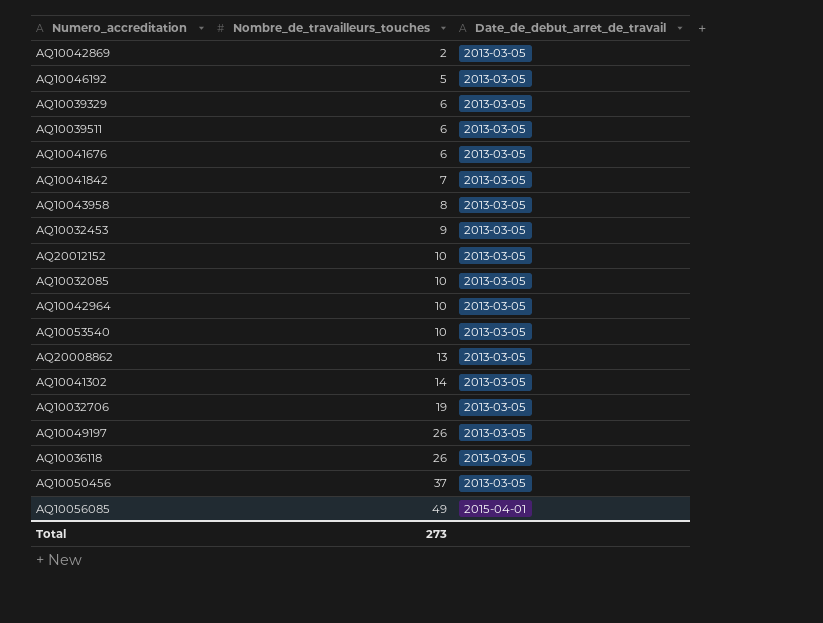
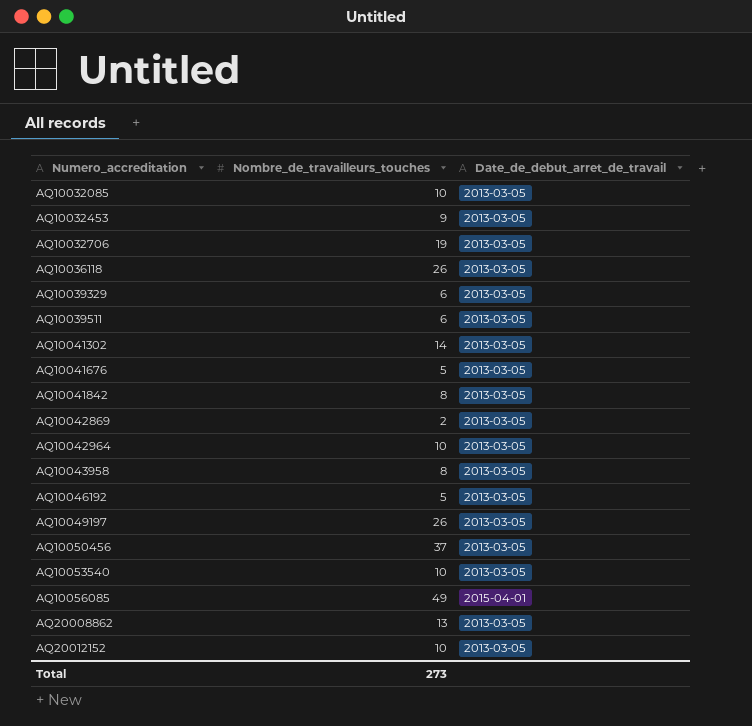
row order: Nombre_de_travailleurs_touches ascending -> Numero_accreditation ascending
AQ10041676 | Nombre_de_travailleurs_touches: 6 -> 5
AQ10041842 | Nombre_de_travailleurs_touches: 7 -> 8

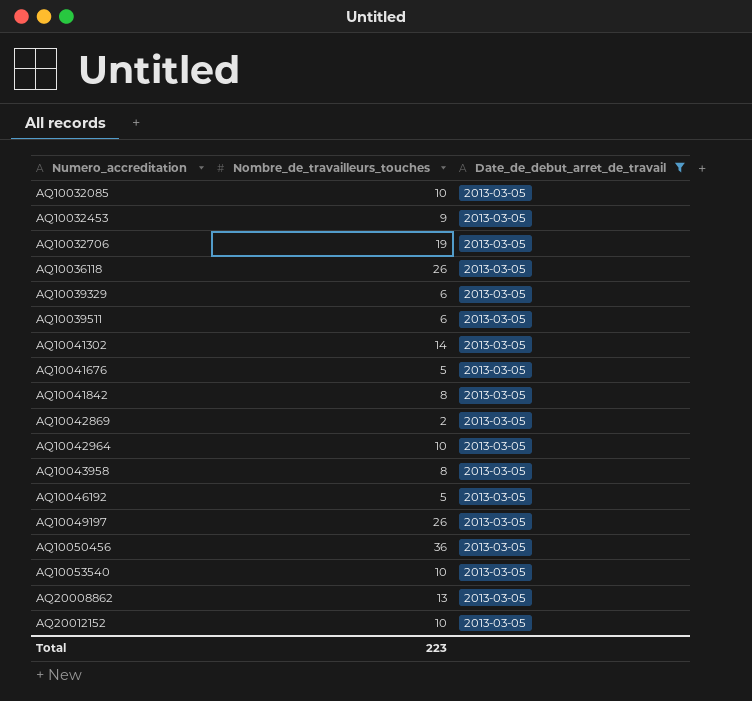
filter: none -> Date_de_debut_arret_de_travail = 2013-03-05
AQ10050456 | Nombre_de_travailleurs_touches: 37 -> 36
Total | Nombre_de_travailleurs_touches: 273 -> 223

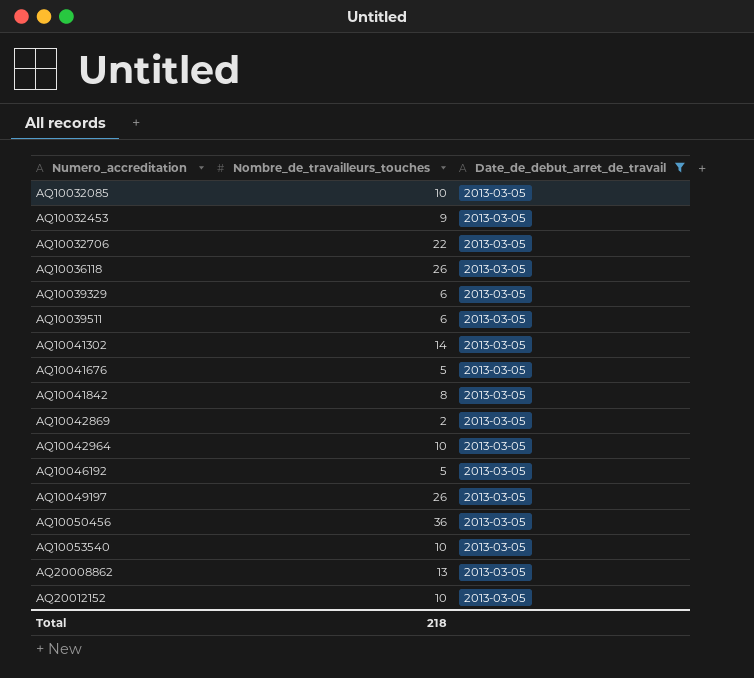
row AQ10043958: 8 | 2013-03-05 -> none
AQ10032706 | Nombre_de_travailleurs_touches: 19 -> 22
Total | Nombre_de_travailleurs_touches: 223 -> 218

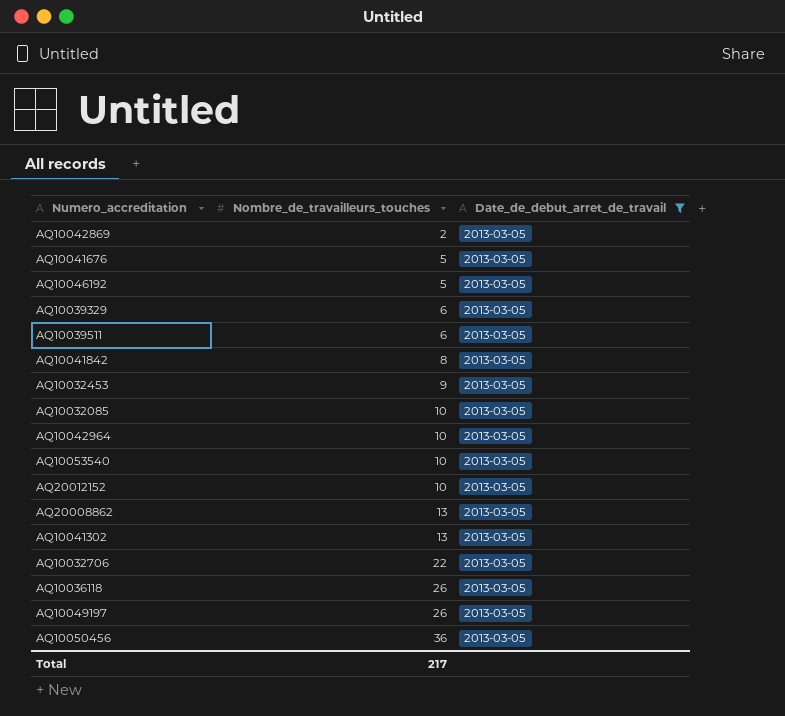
row order: Numero_accreditation ascending -> Nombre_de_travailleurs_touches ascending
AQ10041302 | Nombre_de_travailleurs_touches: 14 -> 13
Total | Nombre_de_travailleurs_touches: 218 -> 217

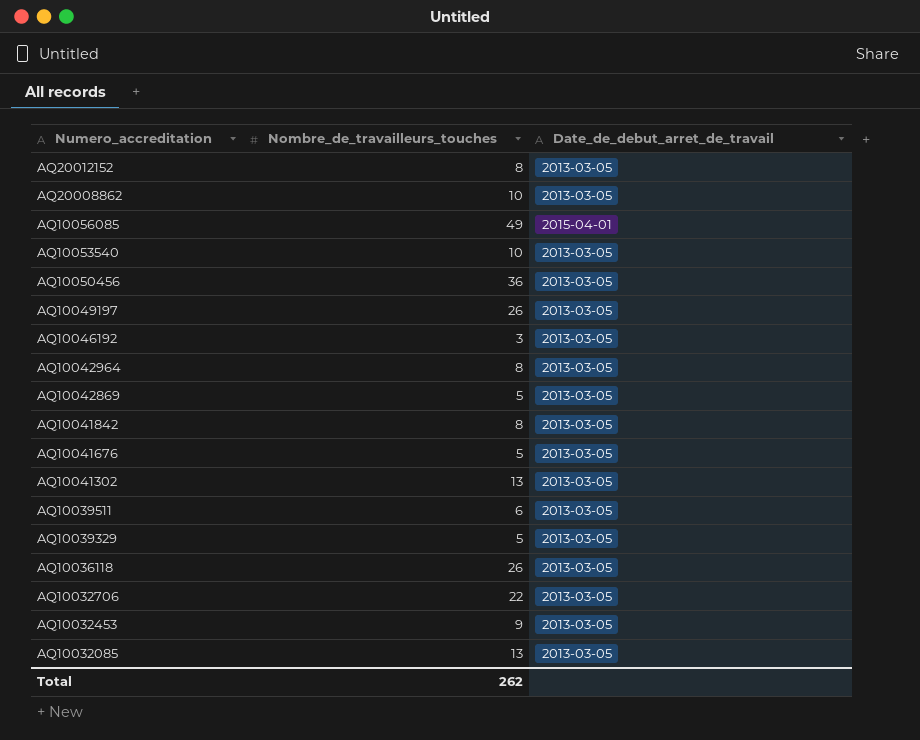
filter: Date_de_debut_arret_de_travail = 2013-03-05 -> none
row order: Nombre_de_travailleurs_touches ascending -> Numero_accreditation descending
AQ20012152 | Nombre_de_travailleurs_touches: 10 -> 8
AQ20008862 | Nombre_de_travailleurs_touches: 13 -> 10
AQ10046192 | Nombre_de_travailleurs_touches: 5 -> 3
AQ10042964 | Nombre_de_travailleurs_touches: 10 -> 8
AQ10042869 | Nombre_de_travailleurs_touches: 2 -> 5
AQ10039329 | Nombre_de_travailleurs_touches: 6 -> 5
AQ10032085 | Nombre_de_travailleurs_touches: 10 -> 13
Total | Nombre_de_travailleurs_touches: 217 -> 262

